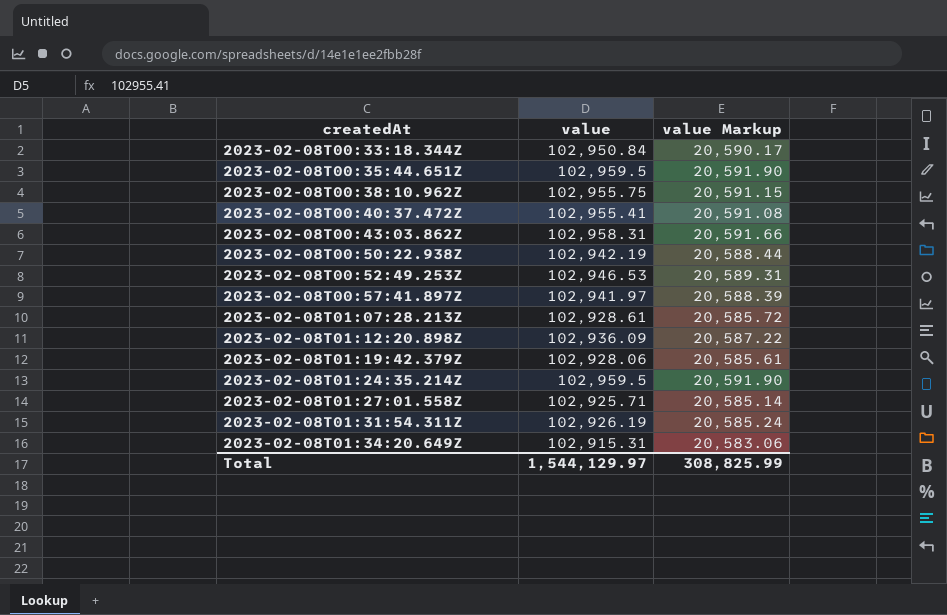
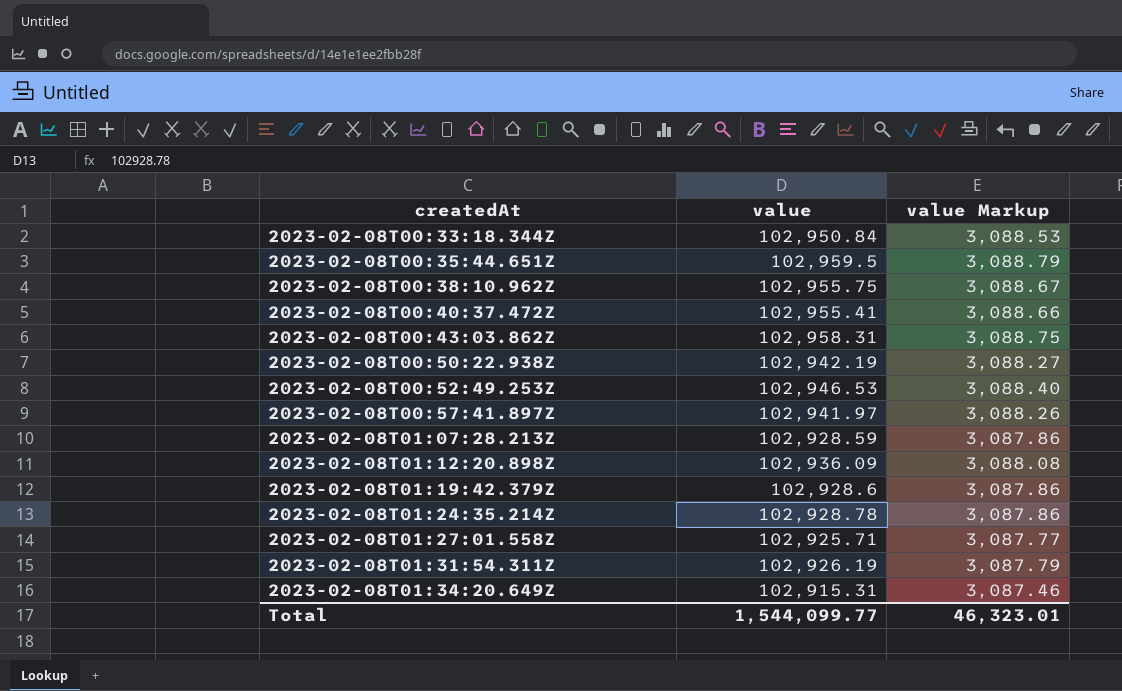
column value Markup | formula: [value] * 0.2 -> [value] * 0.03
2023-02-08T01:07:28.213Z | value: 102,928.61 -> 102,928.59
2023-02-08T01:19:42.379Z | value: 102,928.06 -> 102,928.6
2023-02-08T01:24:35.214Z | value: 102,959.5 -> 102,928.78
Total | value: 1,544,129.97 -> 1,544,099.77
Total | value Markup: 308,825.99 -> 46,323.01

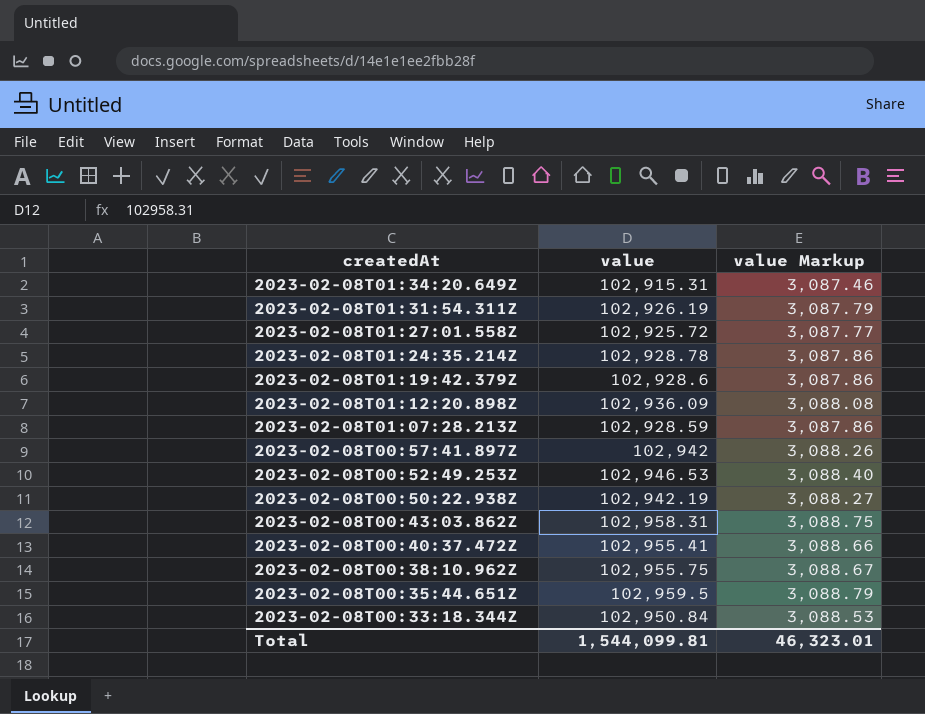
row order: createdAt ascending -> createdAt descending
2023-02-08T01:27:01.558Z | value: 102,925.71 -> 102,925.72
2023-02-08T00:57:41.897Z | value: 102,941.97 -> 102,942
Total | value: 1,544,099.77 -> 1,544,099.81

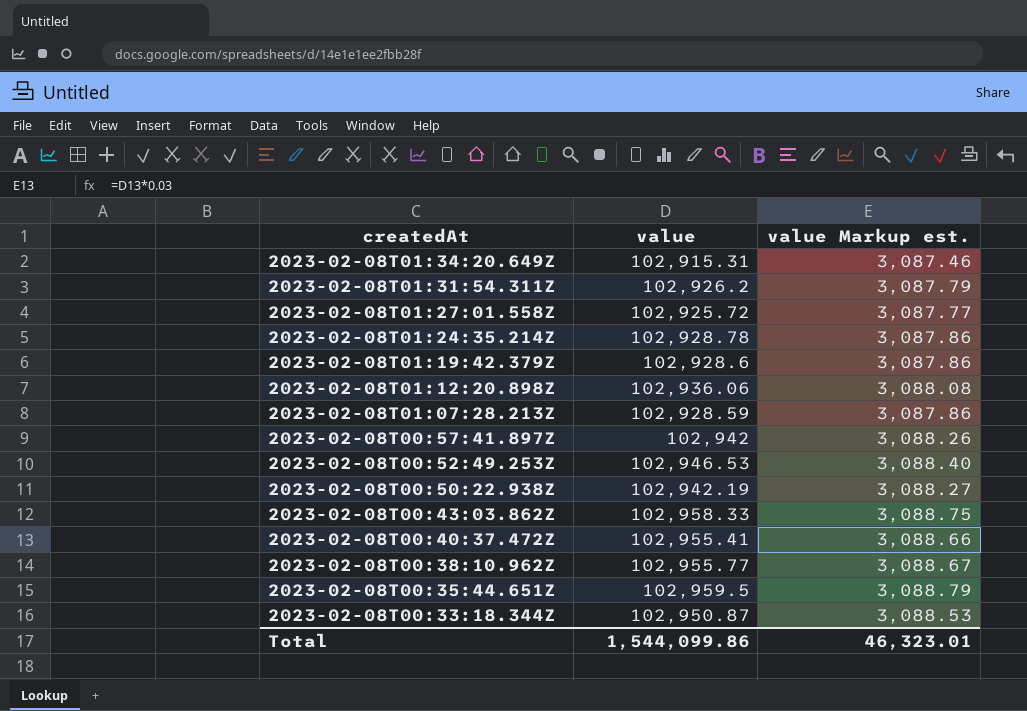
column name: value Markup -> value Markup est.
2023-02-08T01:31:54.311Z | value: 102,926.19 -> 102,926.2
2023-02-08T01:12:20.898Z | value: 102,936.09 -> 102,936.06
2023-02-08T00:43:03.862Z | value: 102,958.31 -> 102,958.33
2023-02-08T00:38:10.962Z | value: 102,955.75 -> 102,955.77
2023-02-08T00:33:18.344Z | value: 102,950.84 -> 102,950.87
Total | value: 1,544,099.81 -> 1,544,099.86

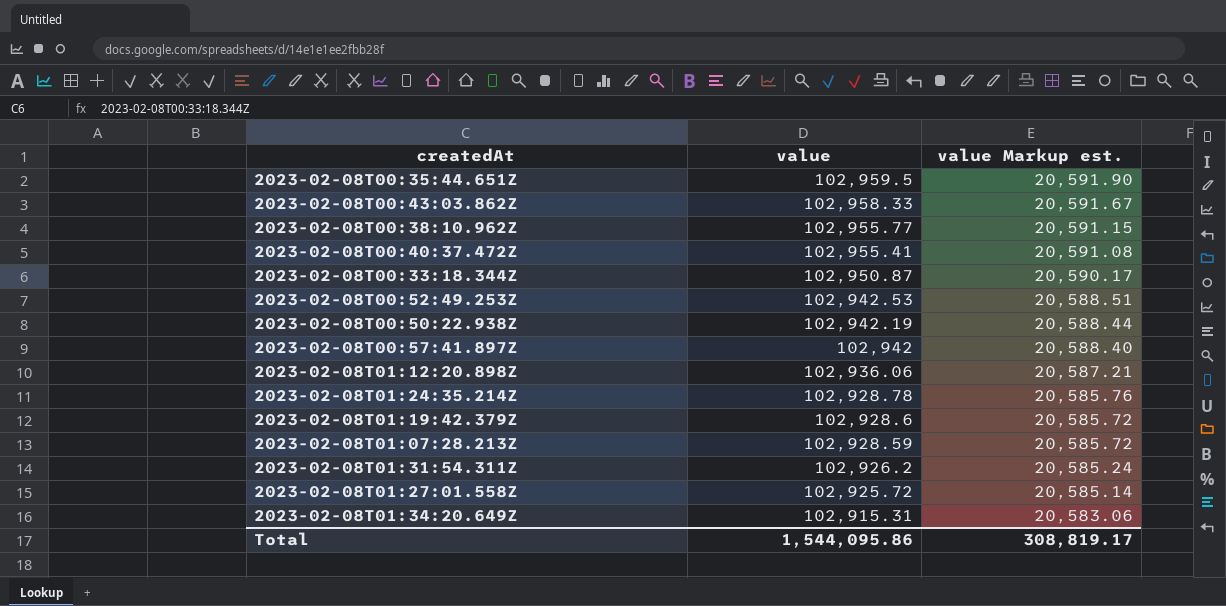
row order: createdAt descending -> value descending
column value Markup est. | formula: [value] * 0.03 -> [value] * 0.2
2023-02-08T00:52:49.253Z | value: 102,946.53 -> 102,942.53
Total | value: 1,544,099.86 -> 1,544,095.86
Total | value Markup est.: 46,323.01 -> 308,819.17

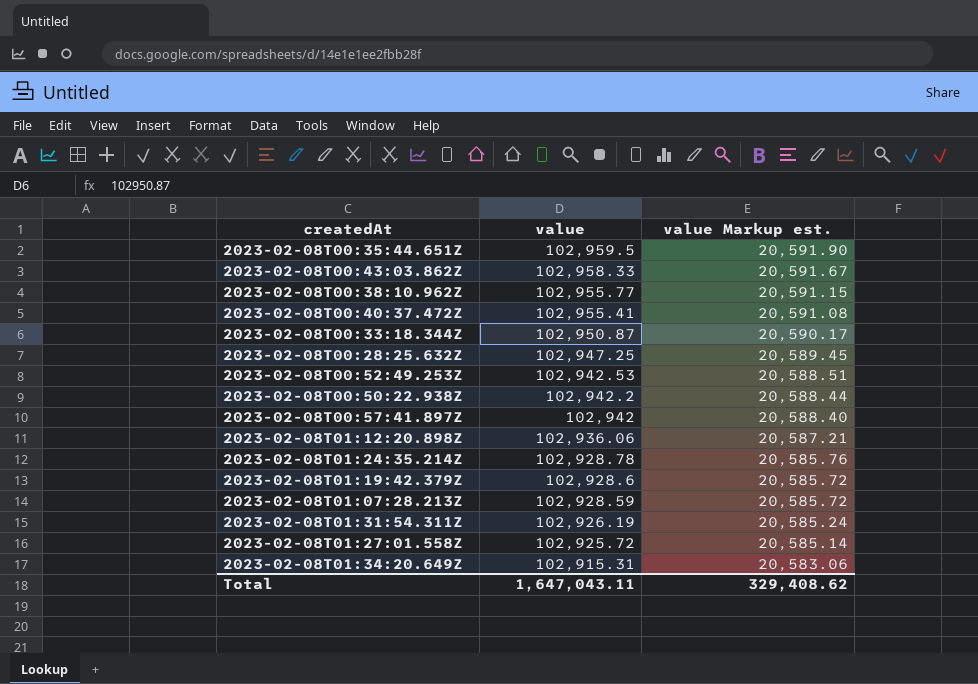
row 2023-02-08T00:28:25.632Z: none -> 102,947.25 | 20,589.45
2023-02-08T00:50:22.938Z | value: 102,942.19 -> 102,942.2
2023-02-08T01:31:54.311Z | value: 102,926.2 -> 102,926.19
Total | value: 1,544,095.86 -> 1,647,043.11
Total | value Markup est.: 308,819.17 -> 329,408.62

